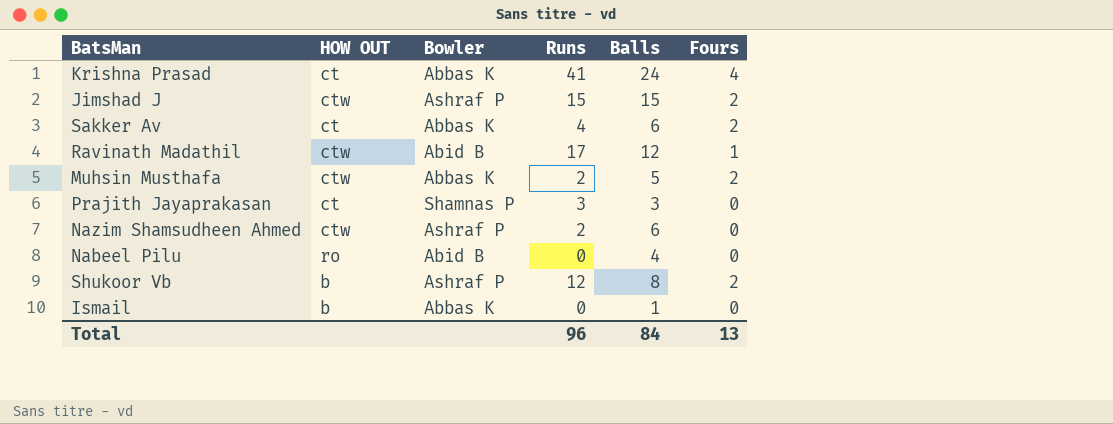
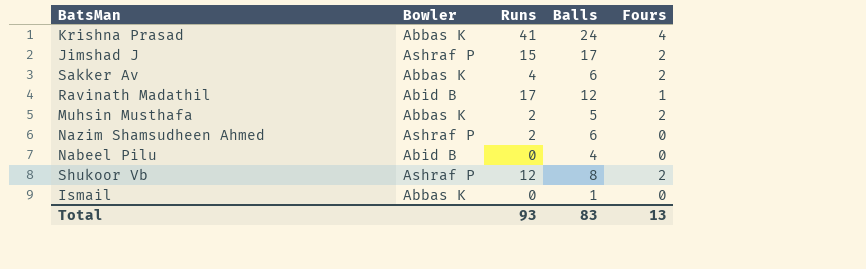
column HOW OUT | position: 2 -> none
row Prajith Jayaprakasan: ct | Shamnas P | 3 | 3 | 0 -> none
Jimshad J | Balls: 15 -> 17
Total | Runs: 96 -> 93
Total | Balls: 84 -> 83

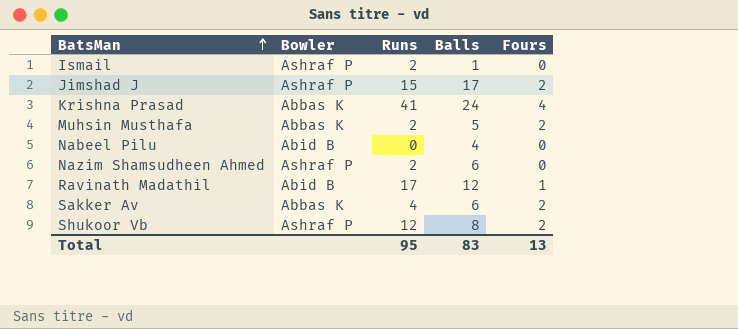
row order: none -> BatsMan ascending
Ismail | Bowler: Abbas K -> Ashraf P
Ismail | Runs: 0 -> 2
Total | Runs: 93 -> 95

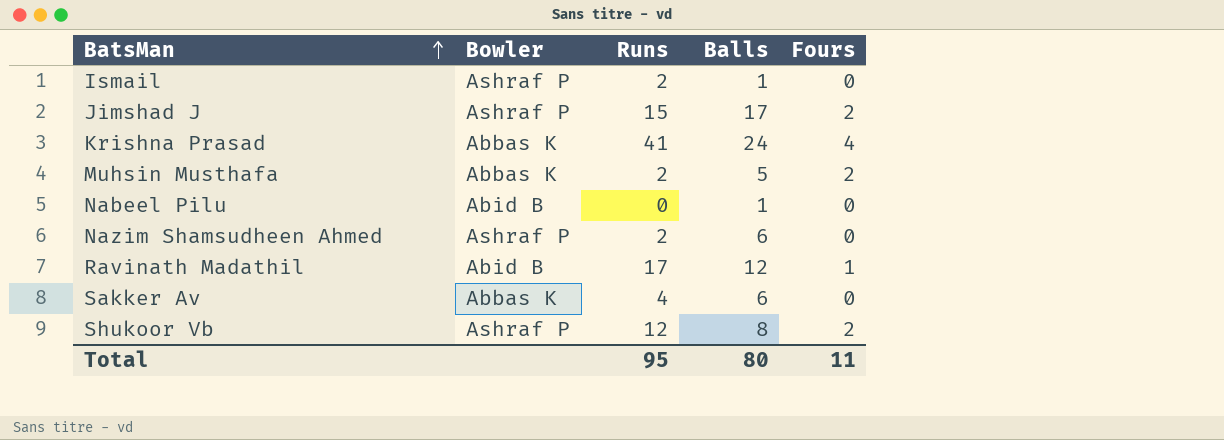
Nabeel Pilu | Balls: 4 -> 1
Sakker Av | Fours: 2 -> 0
Total | Balls: 83 -> 80
Total | Fours: 13 -> 11

